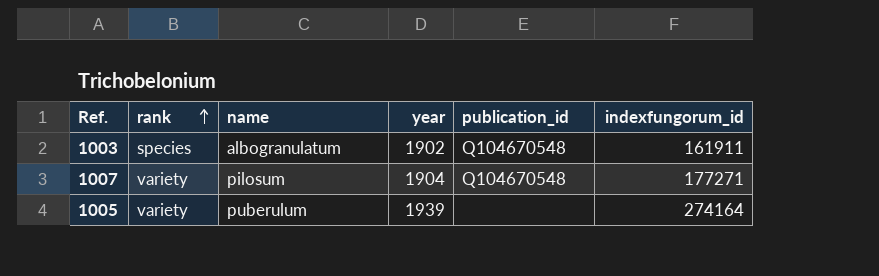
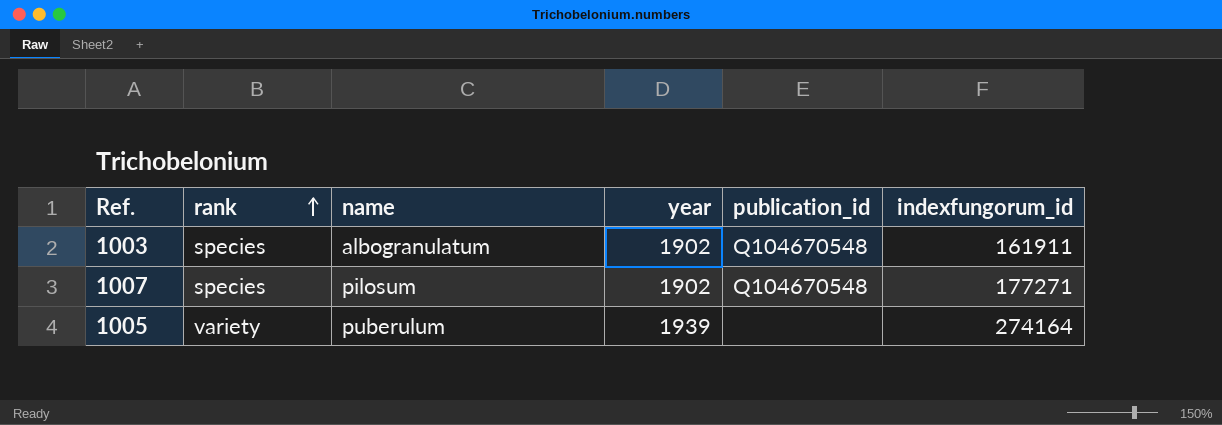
1007 | rank: variety -> species
1007 | year: 1904 -> 1902

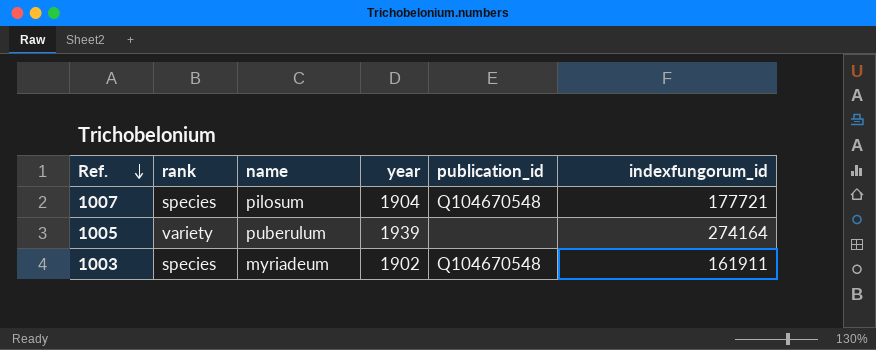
row order: rank ascending -> Ref. descending
1007 | year: 1902 -> 1904
1007 | indexfungorum_id: 177271 -> 177721
1003 | name: albogranulatum -> myriadeum

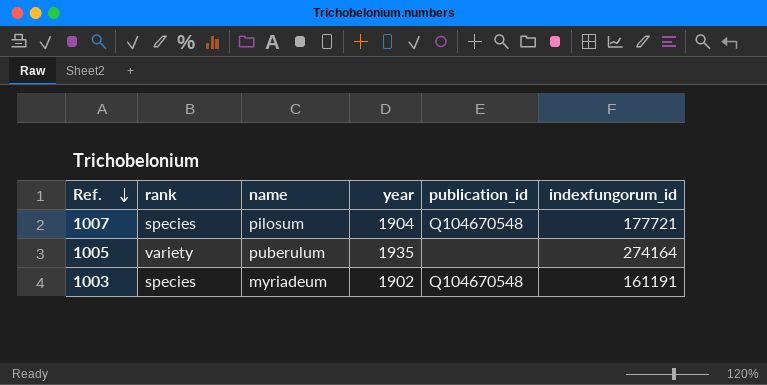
1005 | year: 1939 -> 1935
1003 | indexfungorum_id: 161911 -> 161191

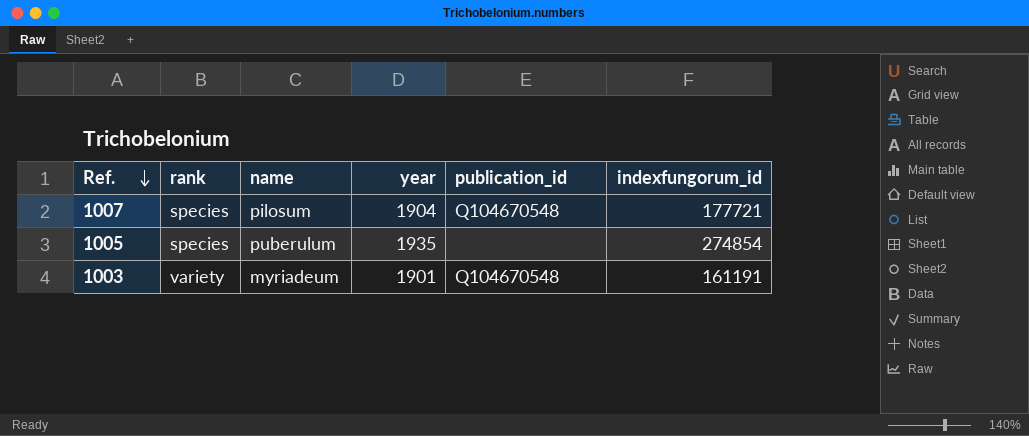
1005 | rank: variety -> species
1005 | indexfungorum_id: 274164 -> 274854
1003 | rank: species -> variety
1003 | year: 1902 -> 1901

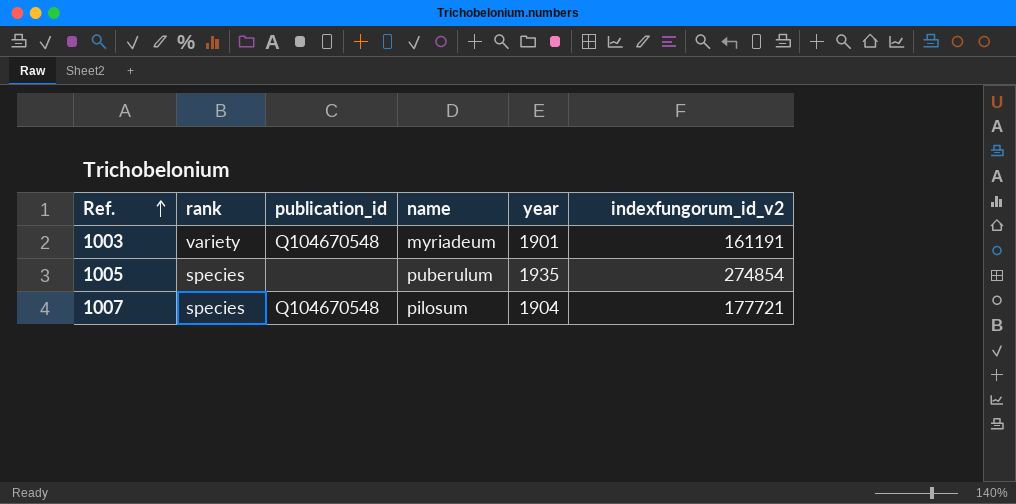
row order: Ref. descending -> Ref. ascending
column publication_id | position: 5 -> 3
column name: indexfungorum_id -> indexfungorum_id_v2

